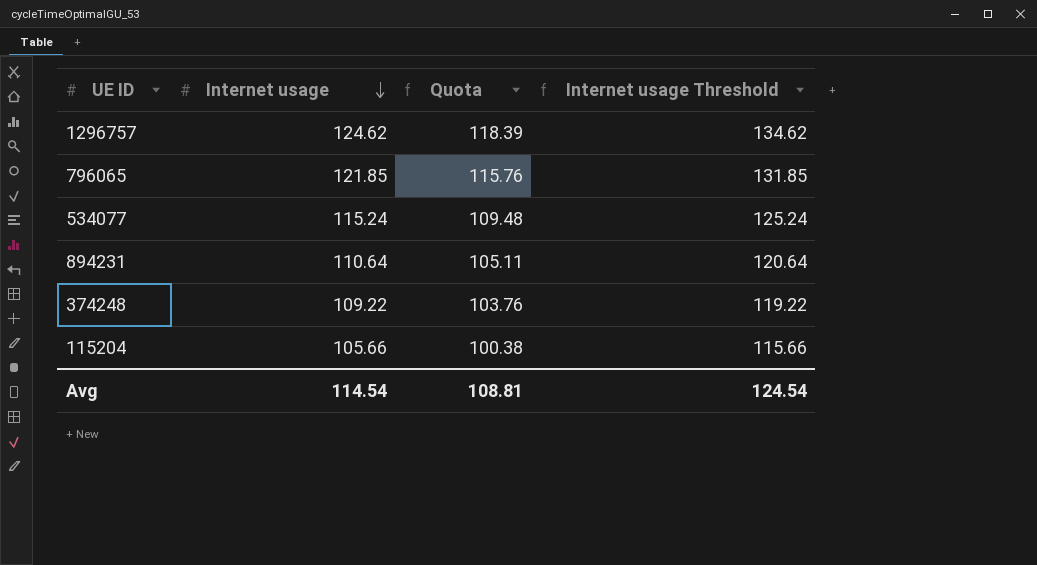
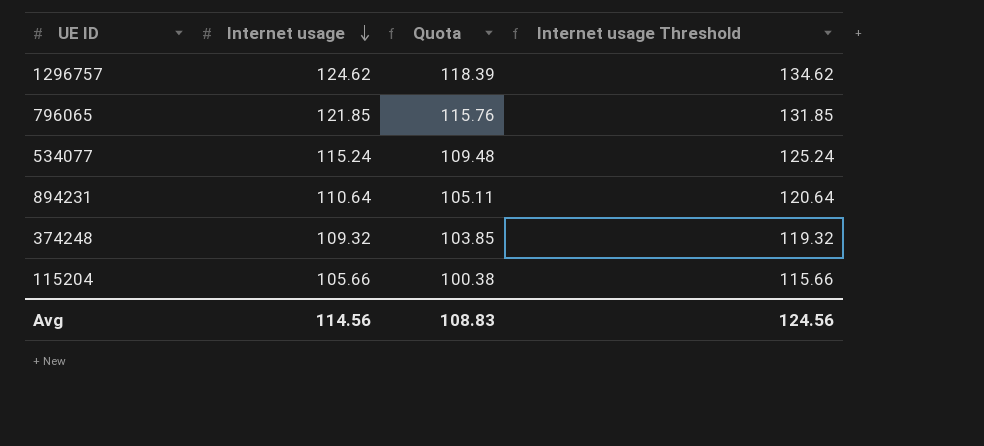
374248 | Internet usage: 109.22 -> 109.32
374248 | Quota: 103.76 -> 103.85
374248 | Internet usage Threshold: 119.22 -> 119.32
Avg | Internet usage: 114.54 -> 114.56
Avg | Quota: 108.81 -> 108.83
Avg | Internet usage Threshold: 124.54 -> 124.56

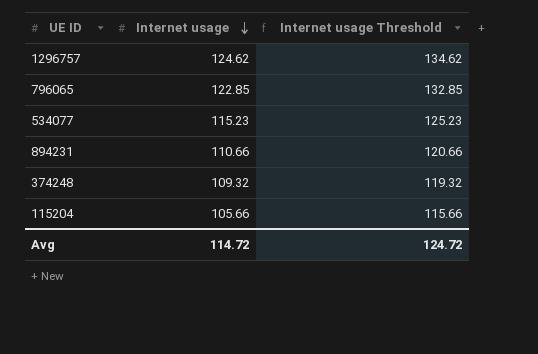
column Quota | formula: [Internet usage] * 0.95 -> none
796065 | Internet usage: 121.85 -> 122.85
796065 | Internet usage Threshold: 131.85 -> 132.85
534077 | Internet usage: 115.24 -> 115.23
534077 | Internet usage Threshold: 125.24 -> 125.23
894231 | Internet usage: 110.64 -> 110.66
894231 | Internet usage Threshold: 120.64 -> 120.66
Avg | Internet usage: 114.56 -> 114.72
Avg | Internet usage Threshold: 124.56 -> 124.72

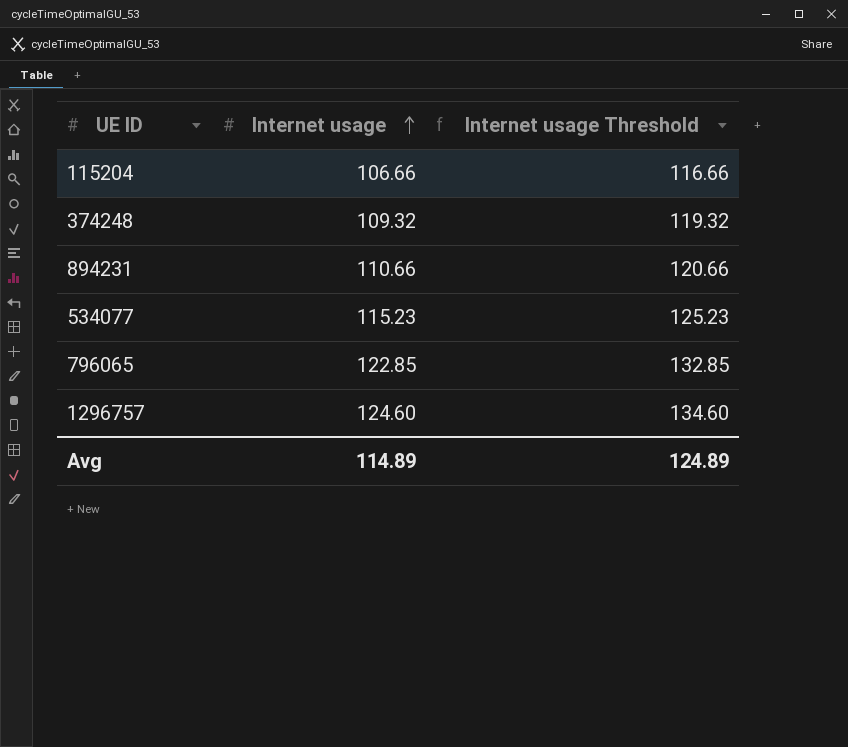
row order: Internet usage descending -> Internet usage ascending
115204 | Internet usage: 105.66 -> 106.66
115204 | Internet usage Threshold: 115.66 -> 116.66
1296757 | Internet usage: 124.62 -> 124.60
1296757 | Internet usage Threshold: 134.62 -> 134.60
Avg | Internet usage: 114.72 -> 114.89
Avg | Internet usage Threshold: 124.72 -> 124.89

